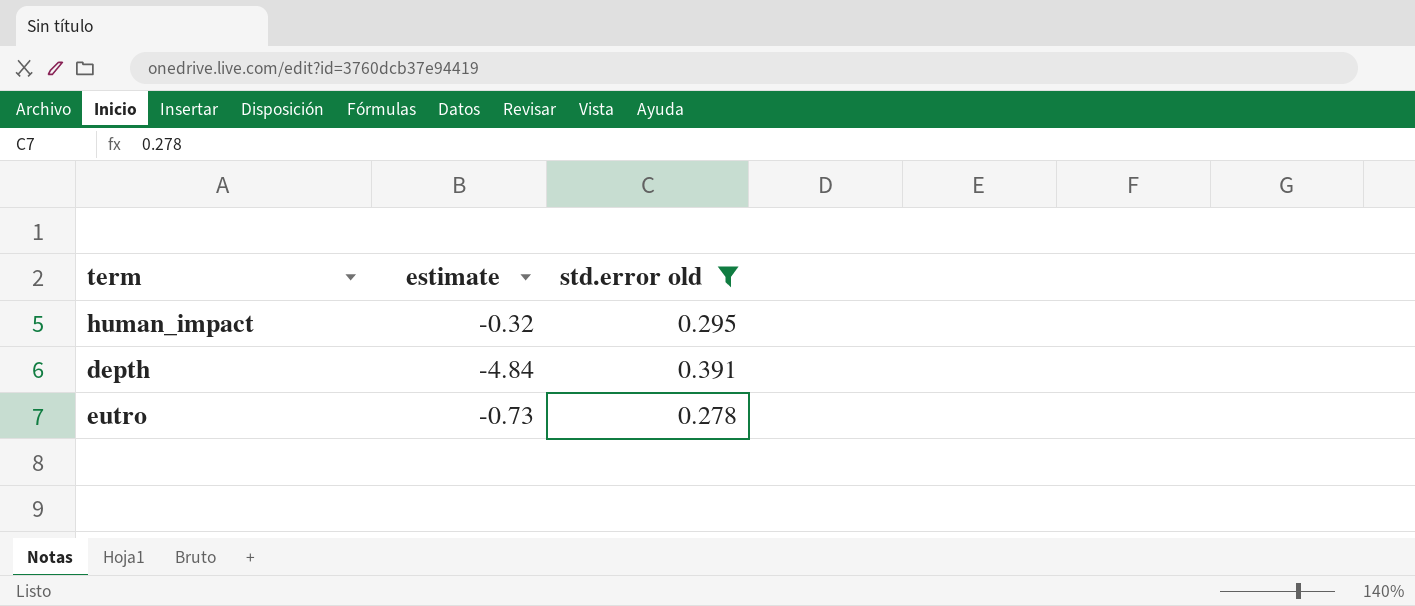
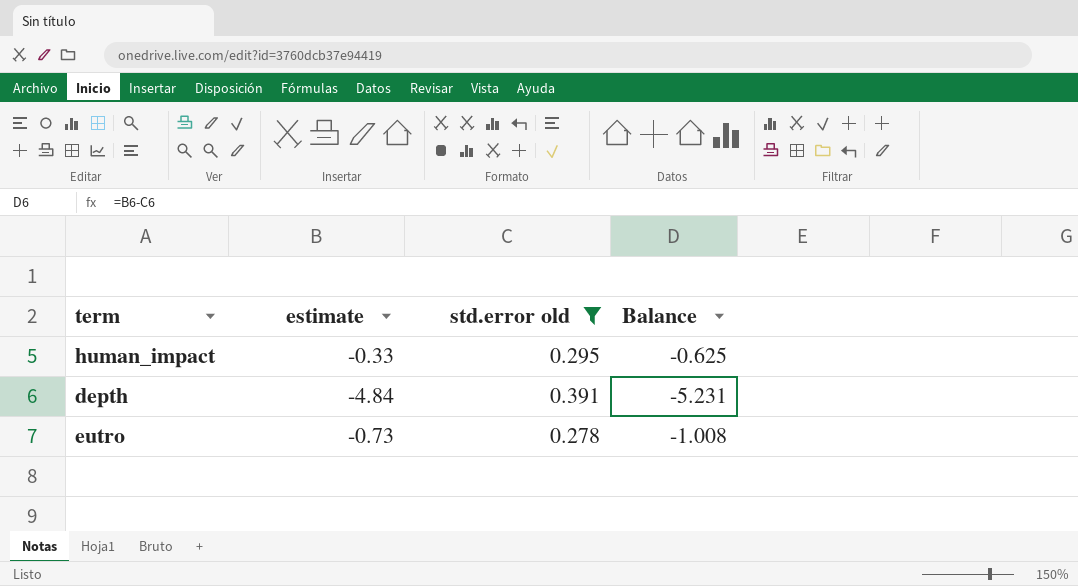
column Balance | formula: none -> [estimate] - [std.error old]
human_impact | estimate: -0.32 -> -0.33

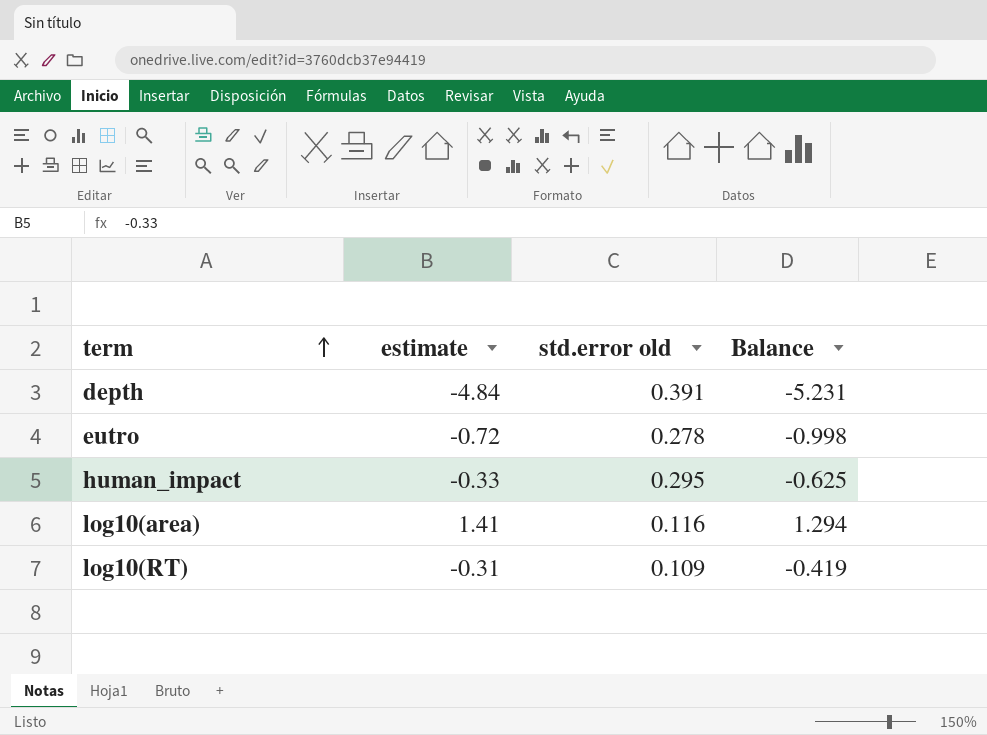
filter: std.error old >= 0.278 -> none
row order: none -> term ascending
eutro | estimate: -0.73 -> -0.72
eutro | Balance: -1.008 -> -0.998

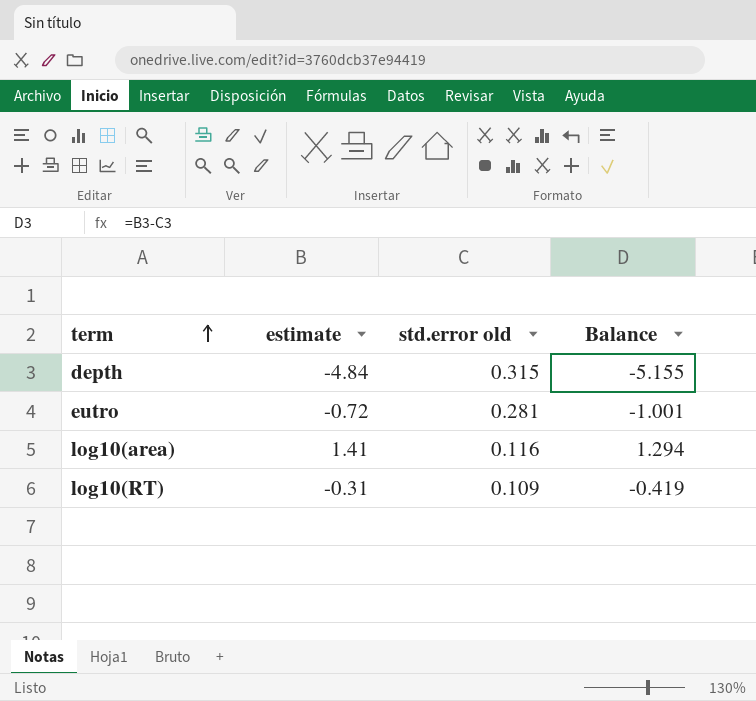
row human_impact: -0.33 | 0.295 | -0.625 -> none
depth | std.error old: 0.391 -> 0.315
depth | Balance: -5.231 -> -5.155
eutro | std.error old: 0.278 -> 0.281
eutro | Balance: -0.998 -> -1.001

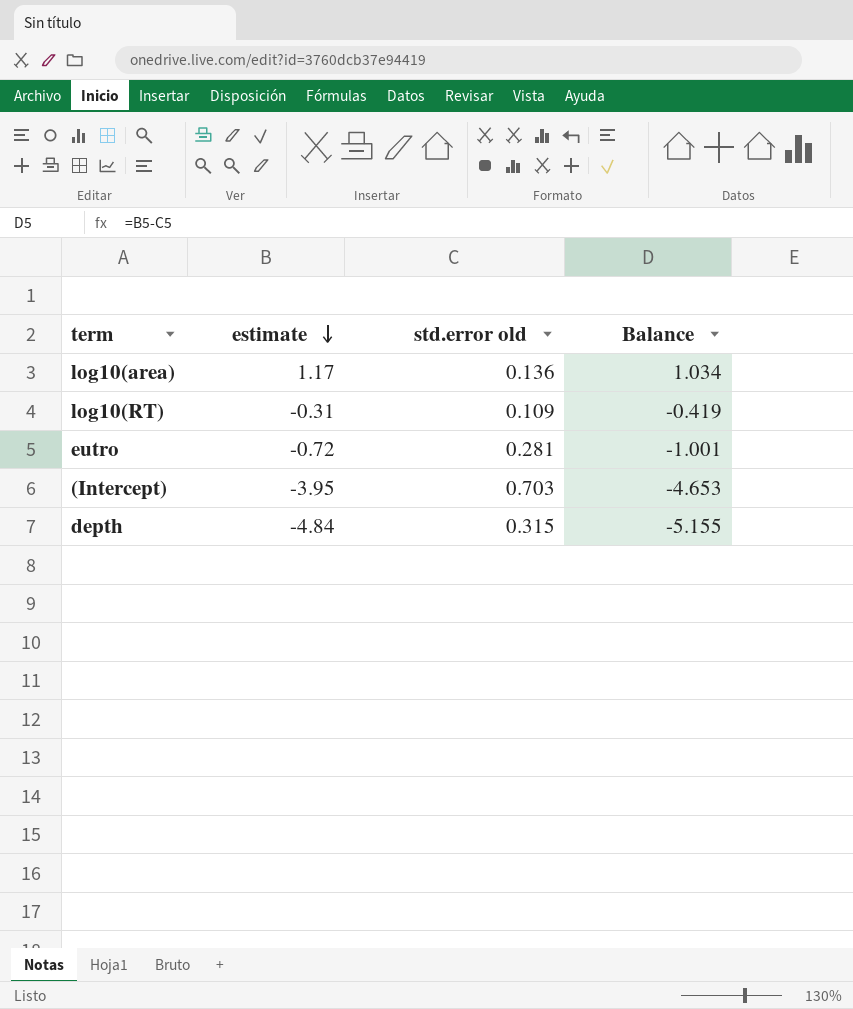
row order: term ascending -> estimate descending
log10(area) | estimate: 1.41 -> 1.17
log10(area) | std.error old: 0.116 -> 0.136
log10(area) | Balance: 1.294 -> 1.034
row (Intercept): none -> -3.95 | 0.703 | -4.653

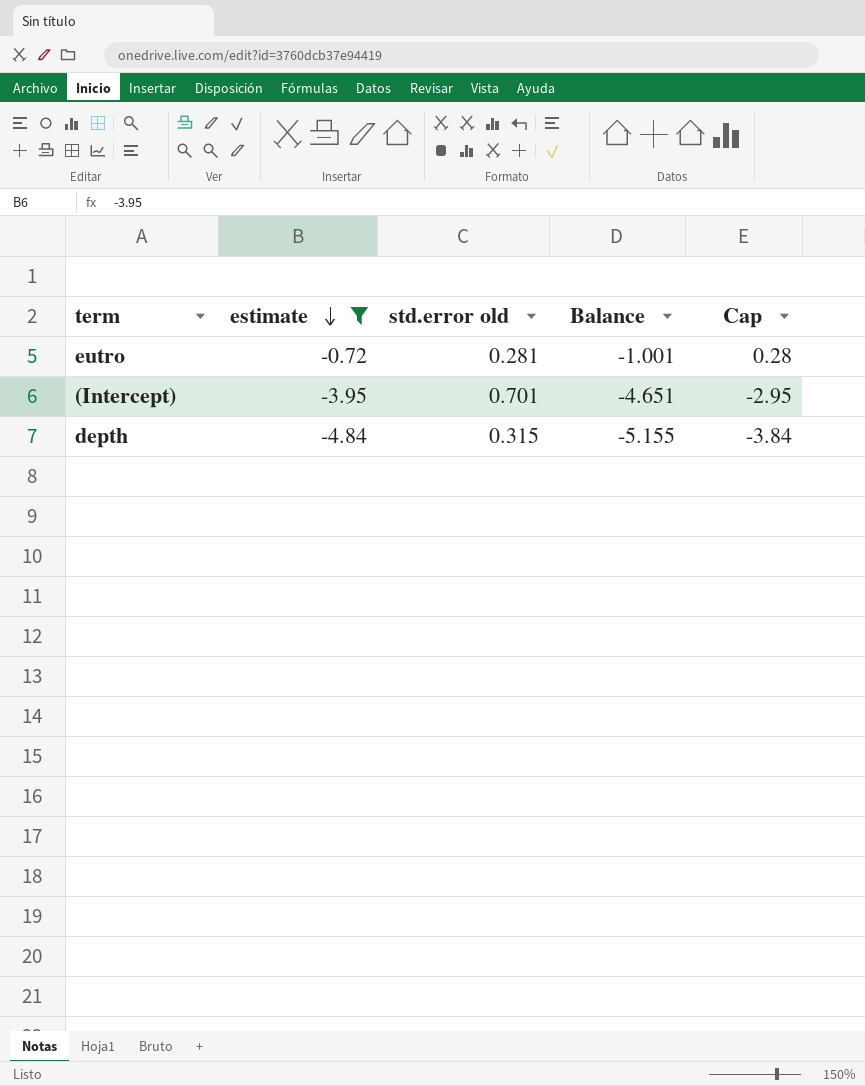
filter: none -> estimate <= -0.72
column Cap | formula: none -> [estimate] + 1
(Intercept) | std.error old: 0.703 -> 0.701
(Intercept) | Balance: -4.653 -> -4.651

